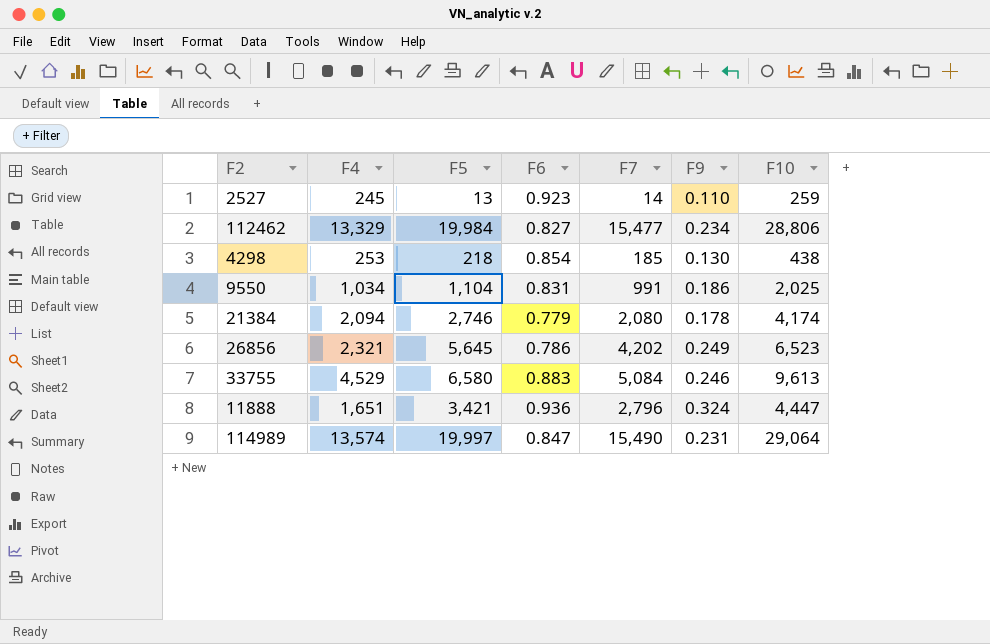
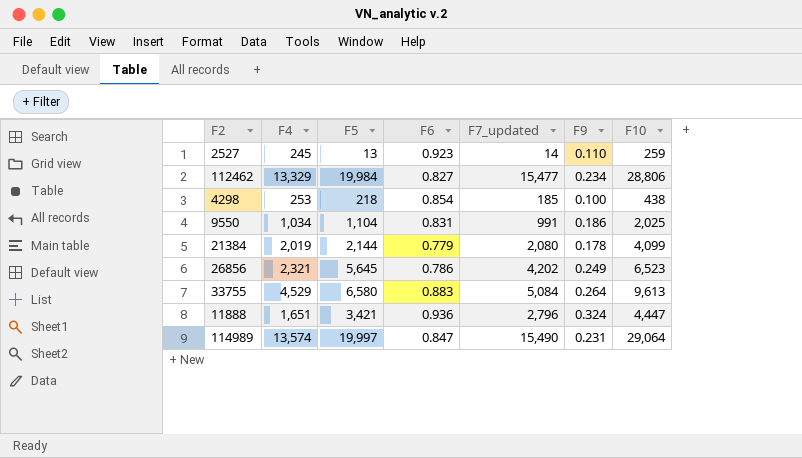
column name: F7 -> F7_updated
4298 | F9: 0.130 -> 0.100
21384 | F4: 2,094 -> 2,019
21384 | F5: 2,746 -> 2,144
21384 | F10: 4,174 -> 4,099
33755 | F9: 0.246 -> 0.264

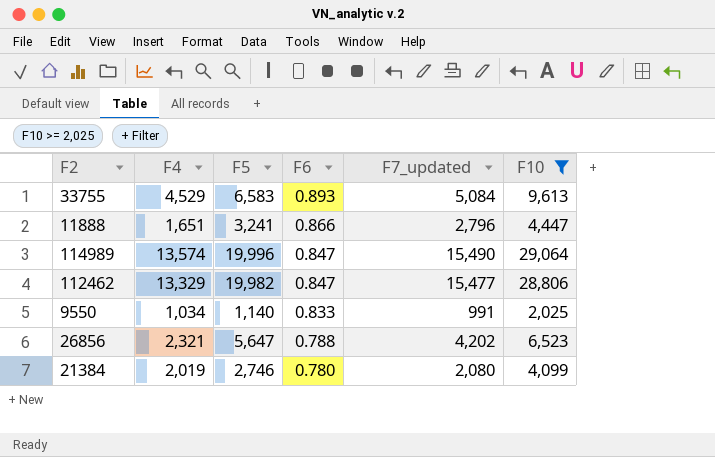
filter: none -> F10 >= 2,025
row order: none -> F6 descending
column F9 | position: 6 -> none
33755 | F5: 6,580 -> 6,583
33755 | F6: 0.883 -> 0.893
11888 | F5: 3,421 -> 3,241
11888 | F6: 0.936 -> 0.866
114989 | F5: 19,997 -> 19,996
112462 | F5: 19,984 -> 19,982
112462 | F6: 0.827 -> 0.847
9550 | F5: 1,104 -> 1,140
9550 | F6: 0.831 -> 0.833
26856 | F5: 5,645 -> 5,647
26856 | F6: 0.786 -> 0.788
21384 | F5: 2,144 -> 2,746
21384 | F6: 0.779 -> 0.780

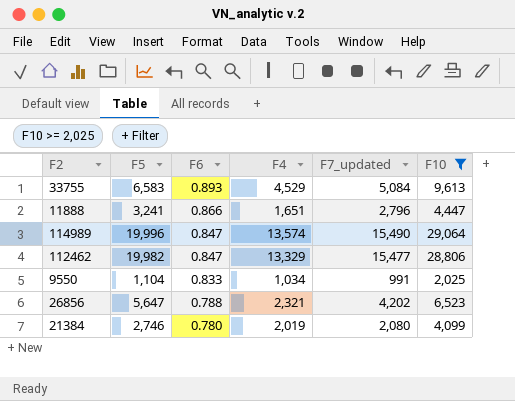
column F4 | position: 2 -> 4
9550 | F5: 1,140 -> 1,104

